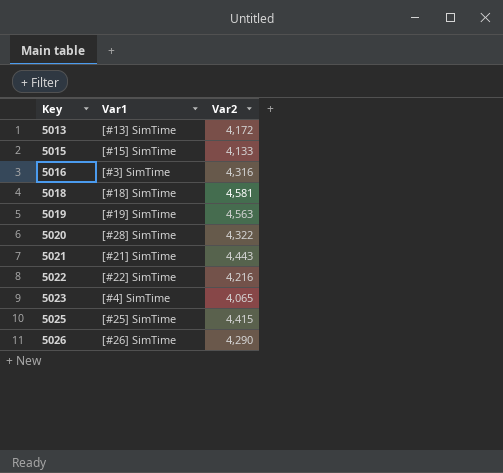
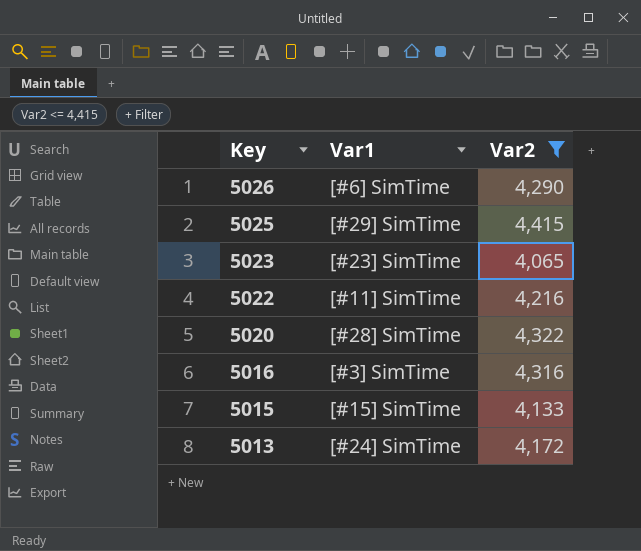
filter: none -> Var2 <= 4,415
row order: Key ascending -> Key descending
5026 | Var1: [#26] SimTime -> [#6] SimTime
5025 | Var1: [#25] SimTime -> [#29] SimTime
5023 | Var1: [#4] SimTime -> [#23] SimTime
5022 | Var1: [#22] SimTime -> [#11] SimTime
5013 | Var1: [#13] SimTime -> [#24] SimTime

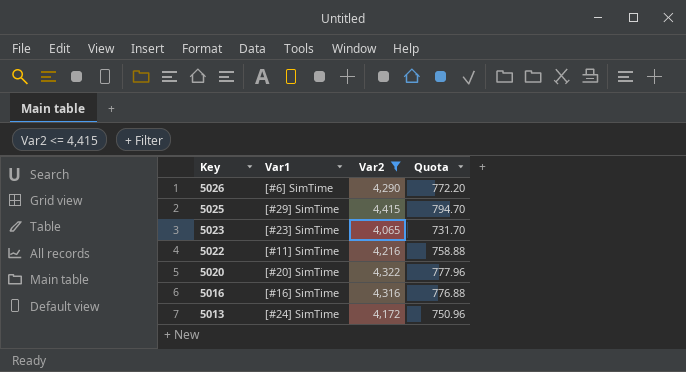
column Quota | formula: none -> [Var2] * 0.18
row 5015: [#15] SimTime | 4,133 -> none
5020 | Var1: [#28] SimTime -> [#20] SimTime
5016 | Var1: [#3] SimTime -> [#16] SimTime

